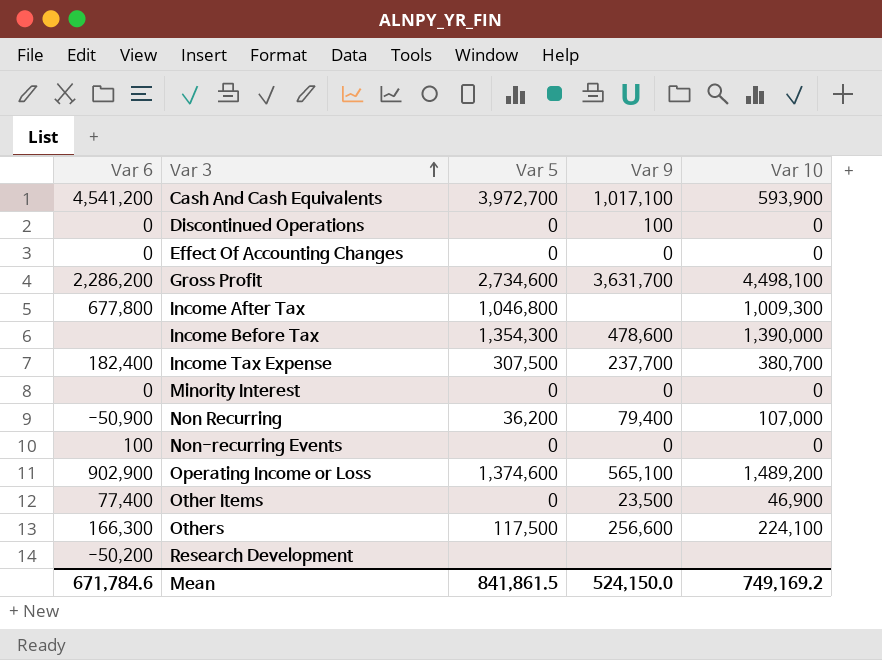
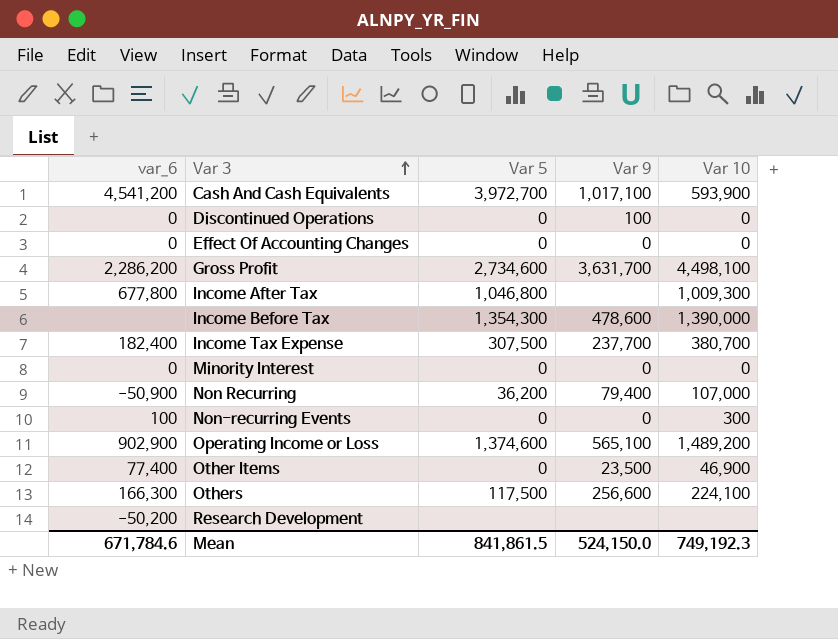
column name: Var 6 -> var_6
Non-recurring Events | Var 10: 0 -> 300
Mean | Var 10: 749,169.2 -> 749,192.3

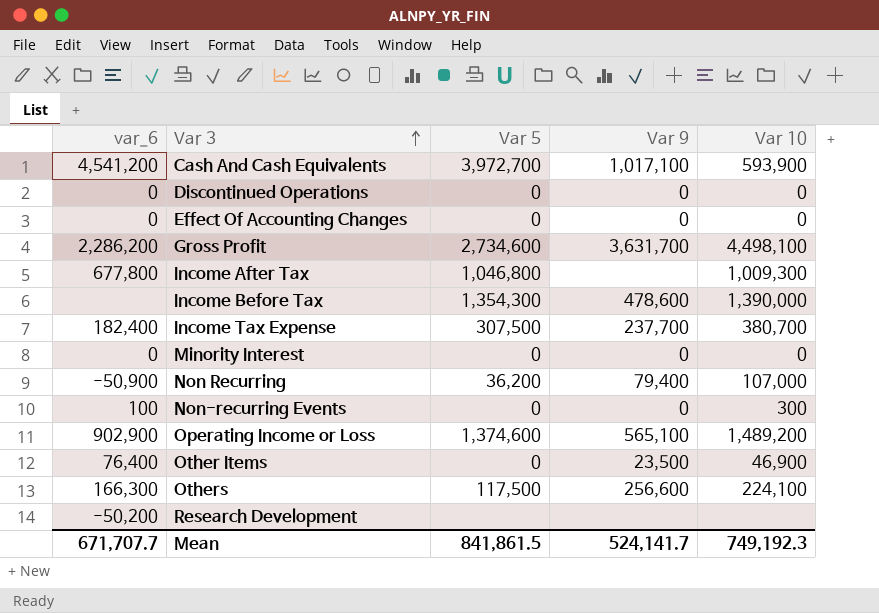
Discontinued Operations | Var 9: 100 -> 0
Other Items | var_6: 77,400 -> 76,400
Mean | var_6: 671,784.6 -> 671,707.7
Mean | Var 9: 524,150.0 -> 524,141.7

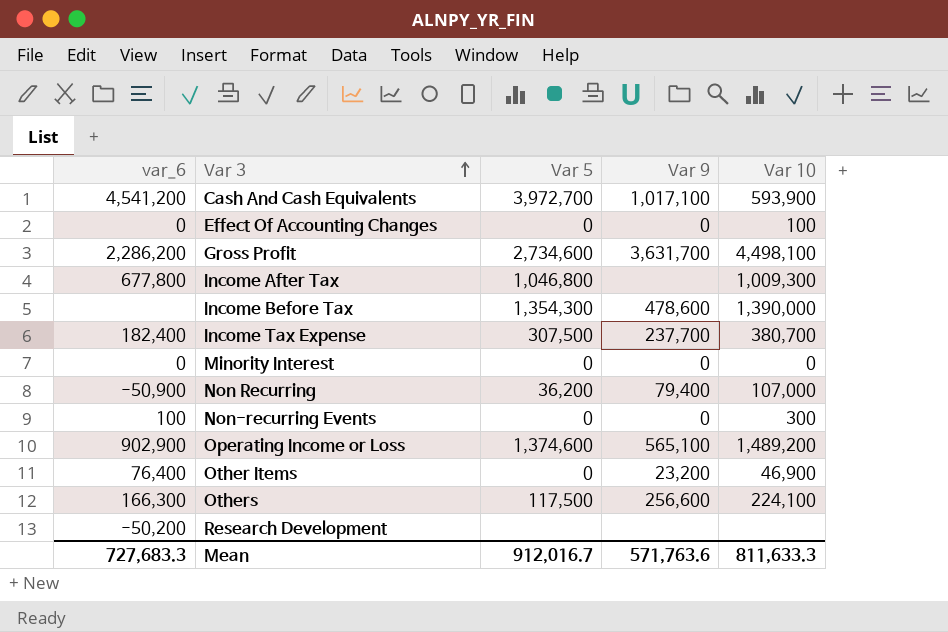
row Discontinued Operations: 0 | 0 | 0 | 0 -> none
Effect Of Accounting Changes | Var 10: 0 -> 100
Other Items | Var 9: 23,500 -> 23,200
Mean | var_6: 671,707.7 -> 727,683.3
Mean | Var 5: 841,861.5 -> 912,016.7
Mean | Var 9: 524,141.7 -> 571,763.6
Mean | Var 10: 749,192.3 -> 811,633.3

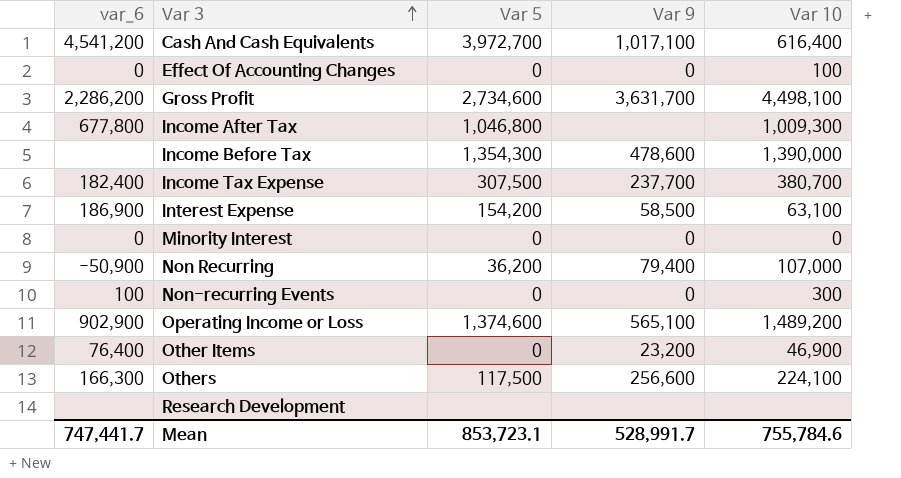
Cash And Cash Equivalents | Var 10: 593,900 -> 616,400
row Interest Expense: none -> 186,900 | 154,200 | 58,500 | 63,100
Research Development | var_6: -50,200 -> none
Mean | var_6: 727,683.3 -> 747,441.7
Mean | Var 5: 912,016.7 -> 853,723.1
Mean | Var 9: 571,763.6 -> 528,991.7
Mean | Var 10: 811,633.3 -> 755,784.6

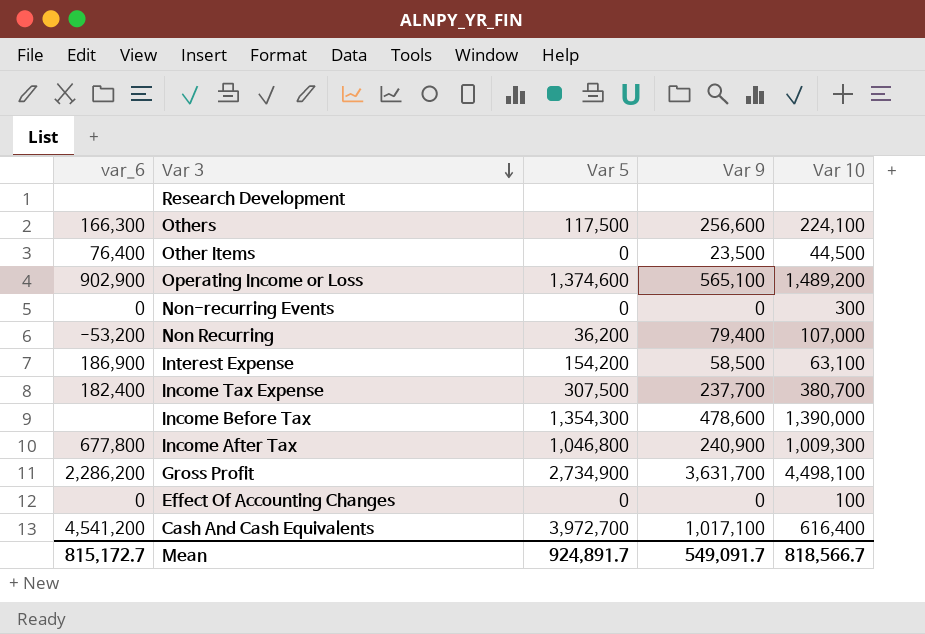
row order: Var 3 ascending -> Var 3 descending
row Minority Interest: 0 | 0 | 0 | 0 -> none
Other Items | Var 9: 23,200 -> 23,500
Other Items | Var 10: 46,900 -> 44,500
Non-recurring Events | var_6: 100 -> 0
Non Recurring | var_6: -50,900 -> -53,200
Income After Tax | Var 9: none -> 240,900
Gross Profit | Var 5: 2,734,600 -> 2,734,900
Mean | var_6: 747,441.7 -> 815,172.7
Mean | Var 5: 853,723.1 -> 924,891.7
Mean | Var 9: 528,991.7 -> 549,091.7
Mean | Var 10: 755,784.6 -> 818,566.7

